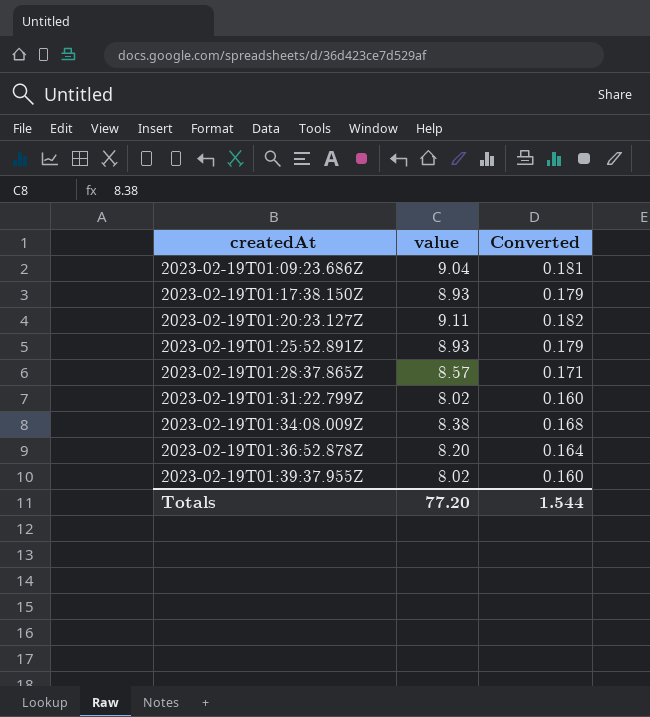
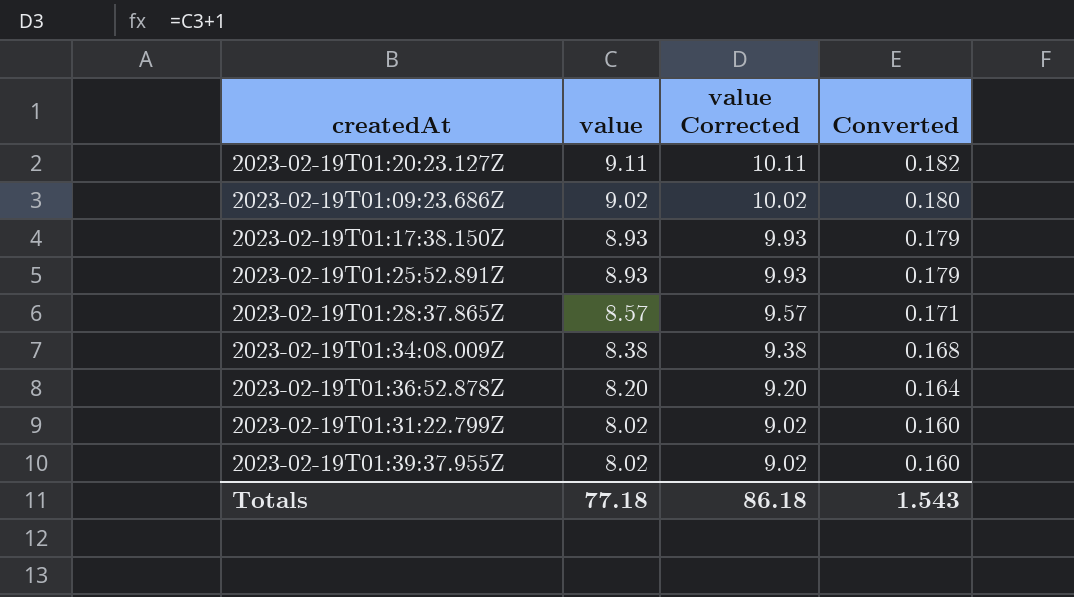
row order: createdAt ascending -> value descending
column value Corrected | formula: none -> [value] + 1
2023-02-19T01:09:23.686Z | value: 9.04 -> 9.02
2023-02-19T01:09:23.686Z | Converted: 0.181 -> 0.180
Totals | value: 77.20 -> 77.18
Totals | Converted: 1.544 -> 1.543

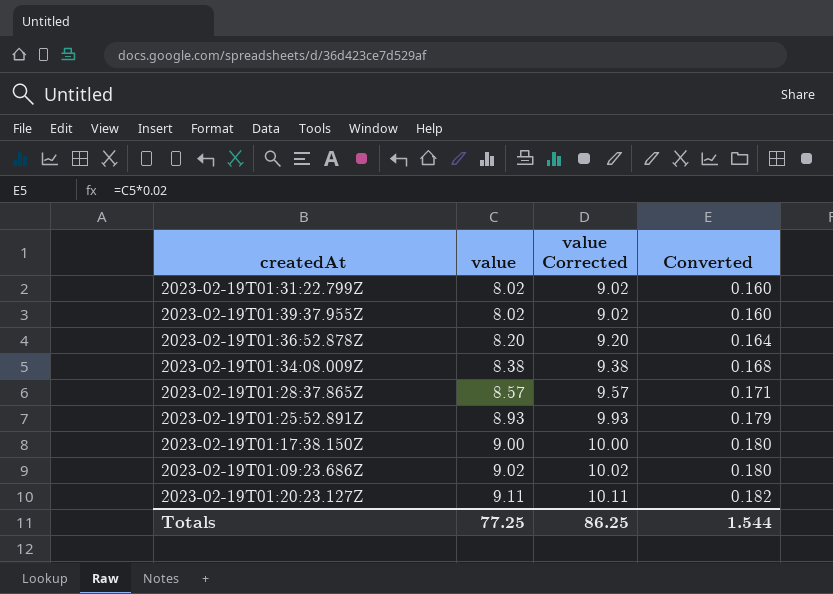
row order: value descending -> value ascending
2023-02-19T01:17:38.150Z | value: 8.93 -> 9.00
2023-02-19T01:17:38.150Z | value Corrected: 9.93 -> 10.00
2023-02-19T01:17:38.150Z | Converted: 0.179 -> 0.180
Totals | value: 77.18 -> 77.25
Totals | value Corrected: 86.18 -> 86.25
Totals | Converted: 1.543 -> 1.544

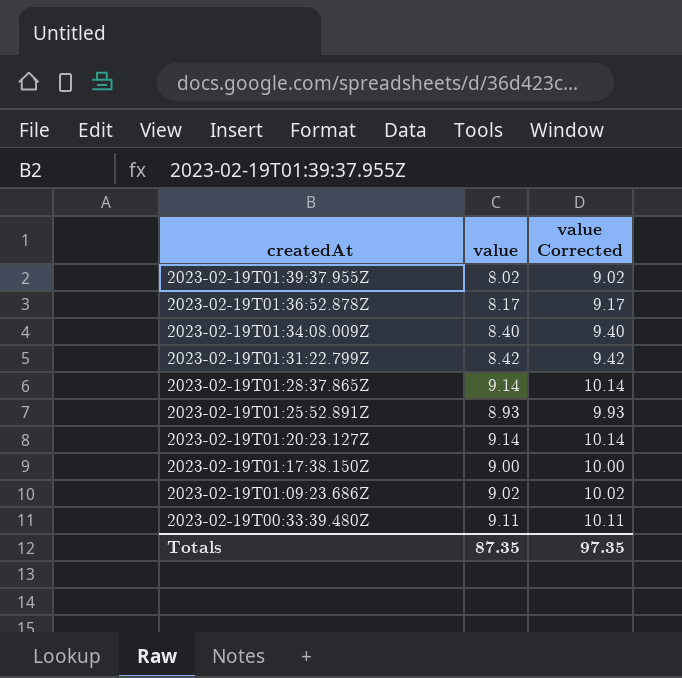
row order: value ascending -> createdAt descending
column Converted | formula: [value] * 0.02 -> none
2023-02-19T01:36:52.878Z | value: 8.20 -> 8.17
2023-02-19T01:36:52.878Z | value Corrected: 9.20 -> 9.17
2023-02-19T01:34:08.009Z | value: 8.38 -> 8.40
2023-02-19T01:34:08.009Z | value Corrected: 9.38 -> 9.40
2023-02-19T01:31:22.799Z | value: 8.02 -> 8.42
2023-02-19T01:31:22.799Z | value Corrected: 9.02 -> 9.42
2023-02-19T01:28:37.865Z | value: 8.57 -> 9.14
2023-02-19T01:28:37.865Z | value Corrected: 9.57 -> 10.14
2023-02-19T01:20:23.127Z | value: 9.11 -> 9.14
2023-02-19T01:20:23.127Z | value Corrected: 10.11 -> 10.14
row 2023-02-19T00:33:39.480Z: none -> 9.11 | 10.11
Totals | value: 77.25 -> 87.35
Totals | value Corrected: 86.25 -> 97.35

